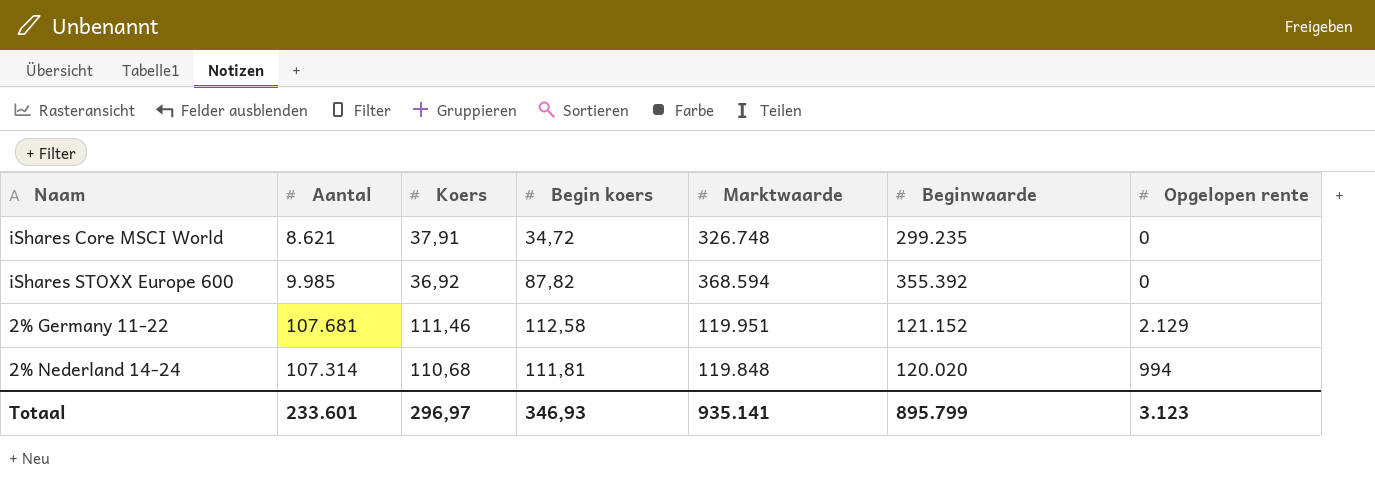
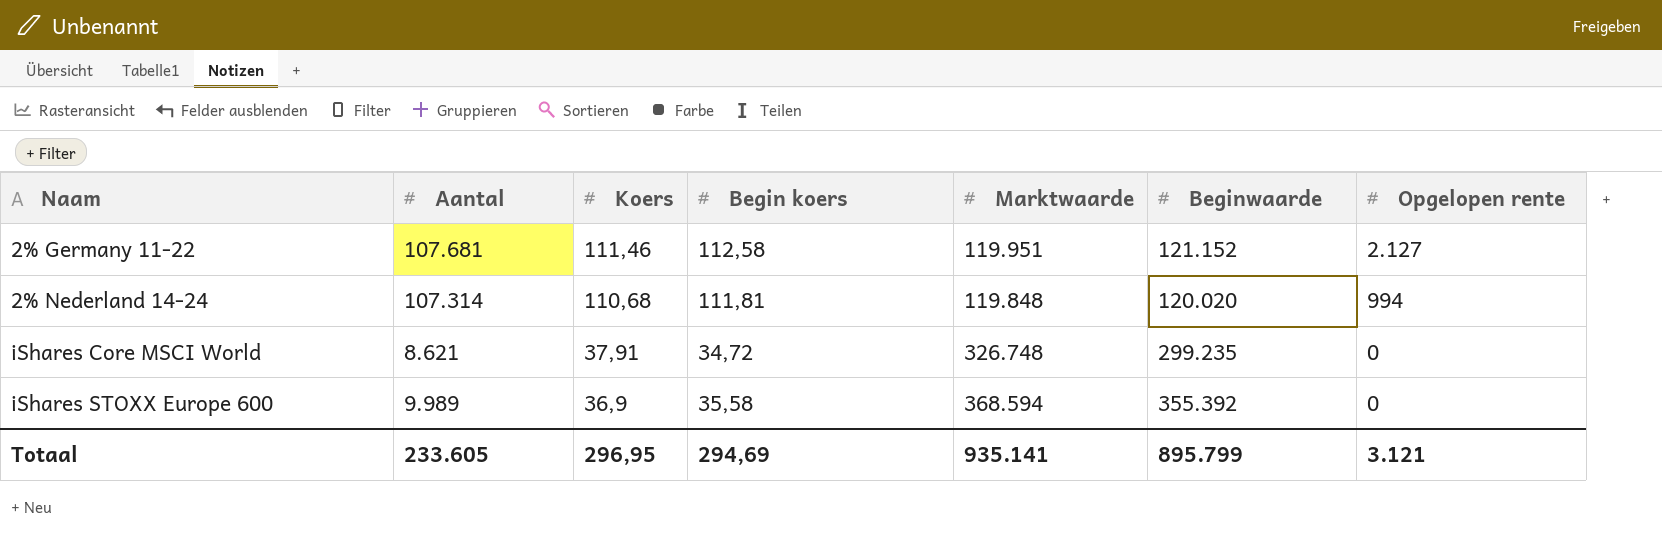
row order: none -> Naam ascending
2% Germany 11-22 | Opgelopen rente: 2.129 -> 2.127
iShares STOXX Europe 600 | Aantal: 9.985 -> 9.989
iShares STOXX Europe 600 | Koers: 36,92 -> 36,9
iShares STOXX Europe 600 | Begin koers: 87,82 -> 35,58
Totaal | Aantal: 233.601 -> 233.605
Totaal | Koers: 296,97 -> 296,95
Totaal | Begin koers: 346,93 -> 294,69
Totaal | Opgelopen rente: 3.123 -> 3.121

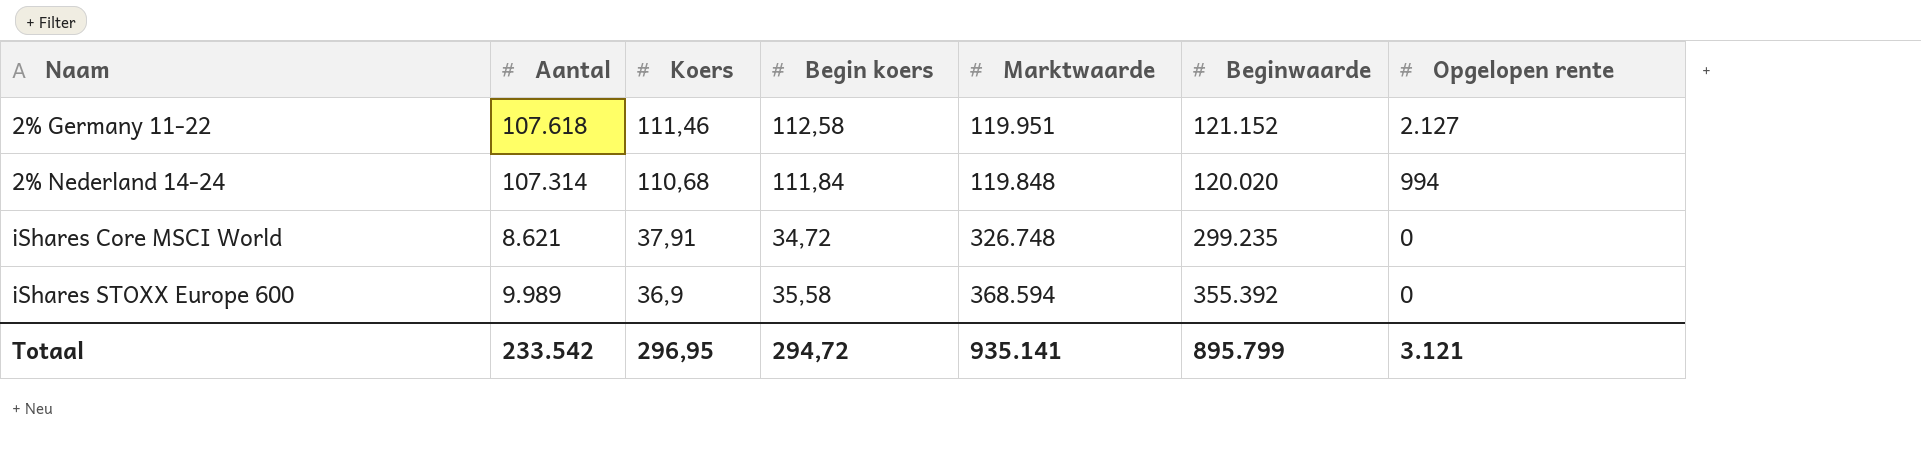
2% Germany 11-22 | Aantal: 107.681 -> 107.618
2% Nederland 14-24 | Begin koers: 111,81 -> 111,84
Totaal | Aantal: 233.605 -> 233.542
Totaal | Begin koers: 294,69 -> 294,72

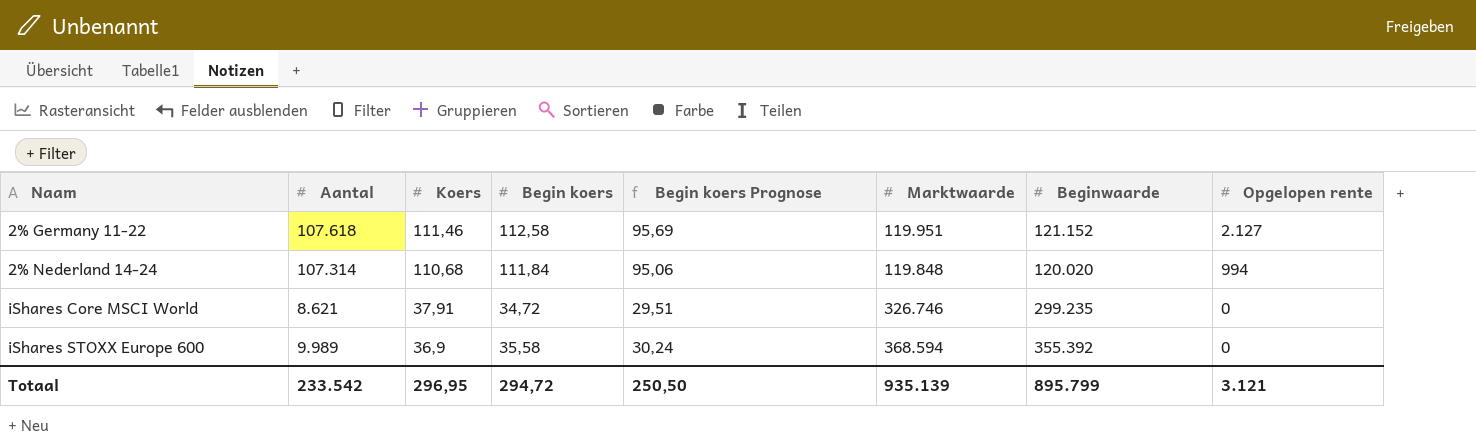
column Begin koers Prognose | formula: none -> [Begin koers] * 0,85
iShares Core MSCI World | Marktwaarde: 326.748 -> 326.746
Totaal | Marktwaarde: 935.141 -> 935.139

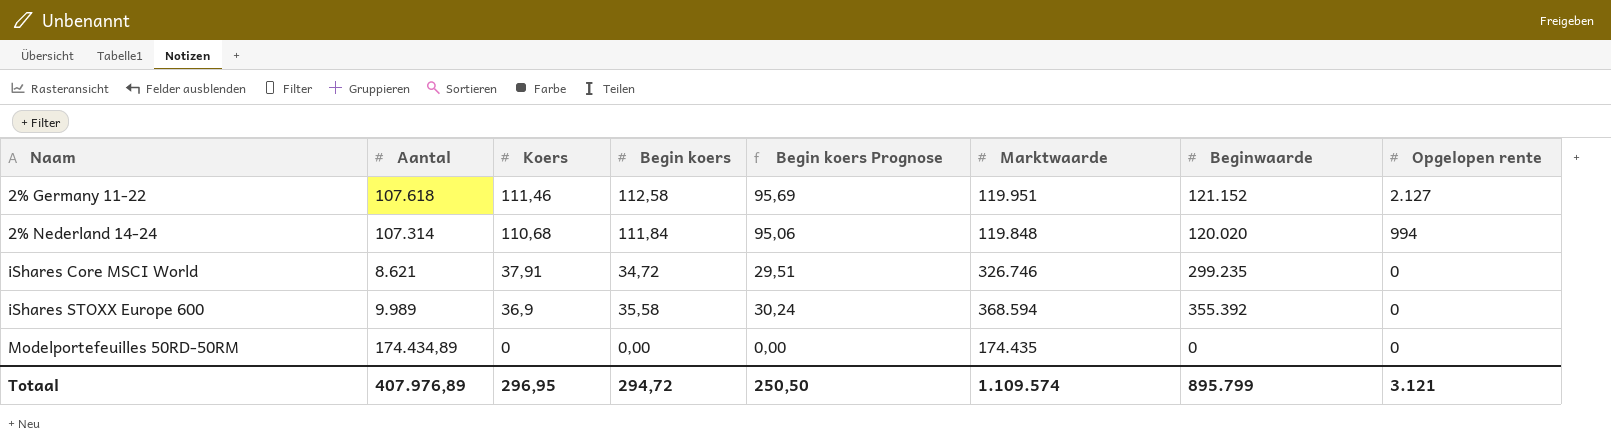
row Modelportefeuilles 50RD-50RM: none -> 174.434,89 | 0 | 0,00 | 0,00 | 174.435 | 0 | 0
Totaal | Aantal: 233.542 -> 407.976,89
Totaal | Marktwaarde: 935.139 -> 1.109.574

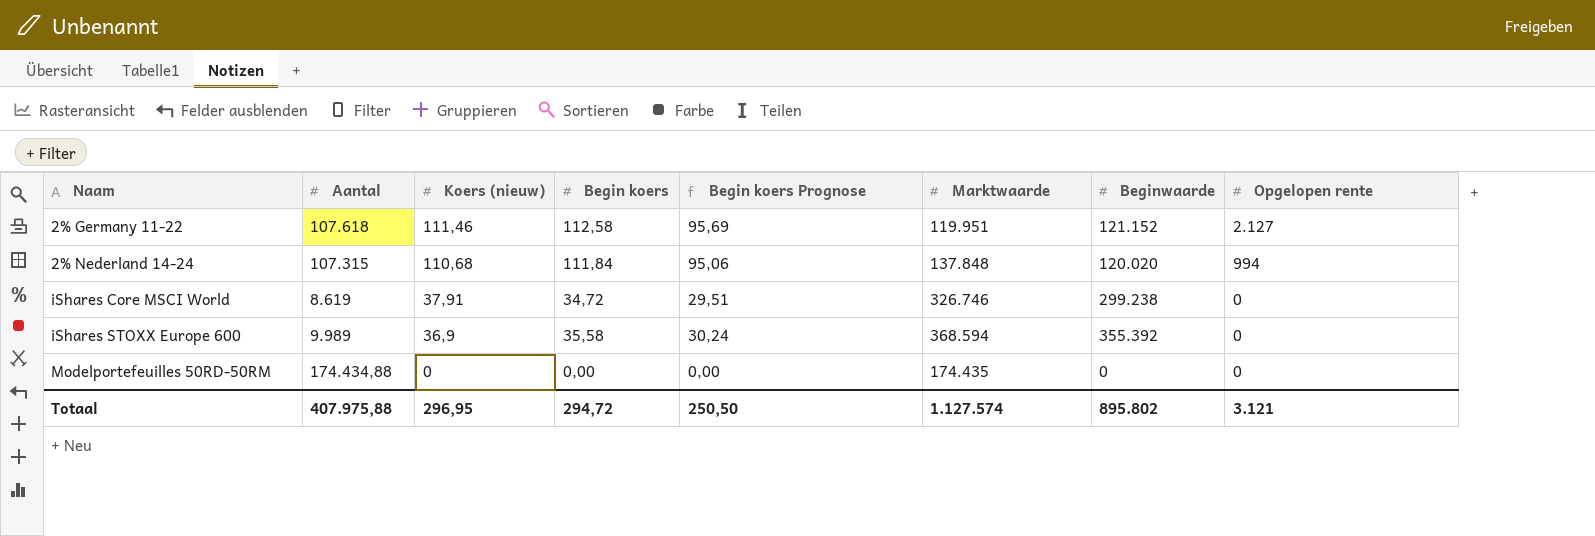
column name: Koers -> Koers (nieuw)
2% Nederland 14-24 | Aantal: 107.314 -> 107.315
2% Nederland 14-24 | Marktwaarde: 119.848 -> 137.848
iShares Core MSCI World | Aantal: 8.621 -> 8.619
iShares Core MSCI World | Beginwaarde: 299.235 -> 299.238
Modelportefeuilles 50RD-50RM | Aantal: 174.434,89 -> 174.434,88
Totaal | Aantal: 407.976,89 -> 407.975,88
Totaal | Marktwaarde: 1.109.574 -> 1.127.574
Totaal | Beginwaarde: 895.799 -> 895.802

